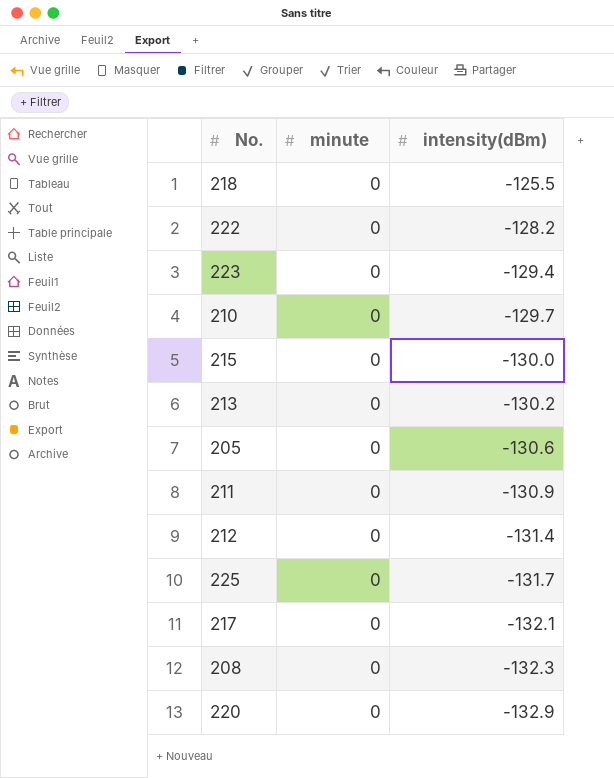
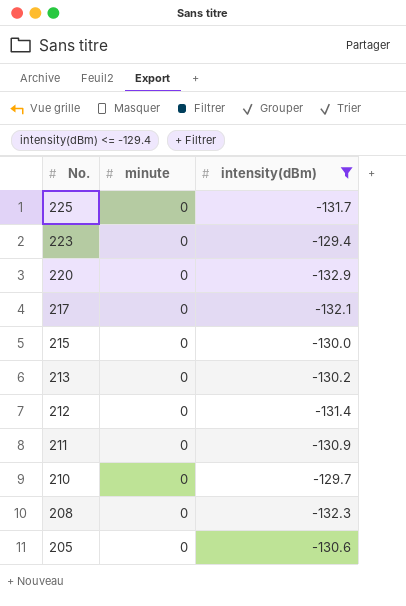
filter: none -> intensity(dBm) <= -129.4
row order: intensity(dBm) descending -> No. descending

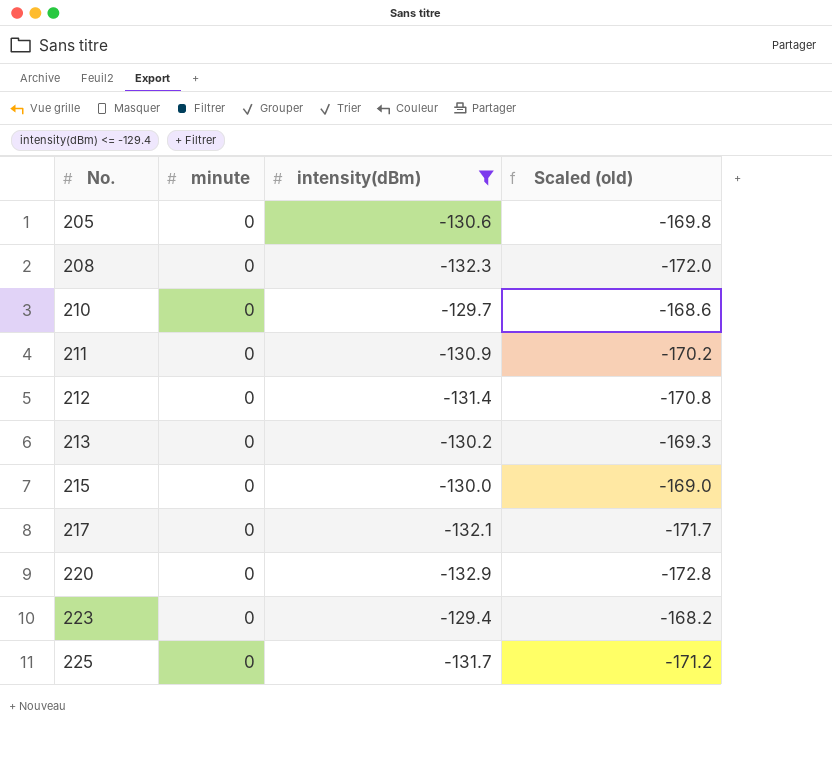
row order: No. descending -> No. ascending
column Scaled (old) | formula: none -> [intensity(dBm)] * 1.3

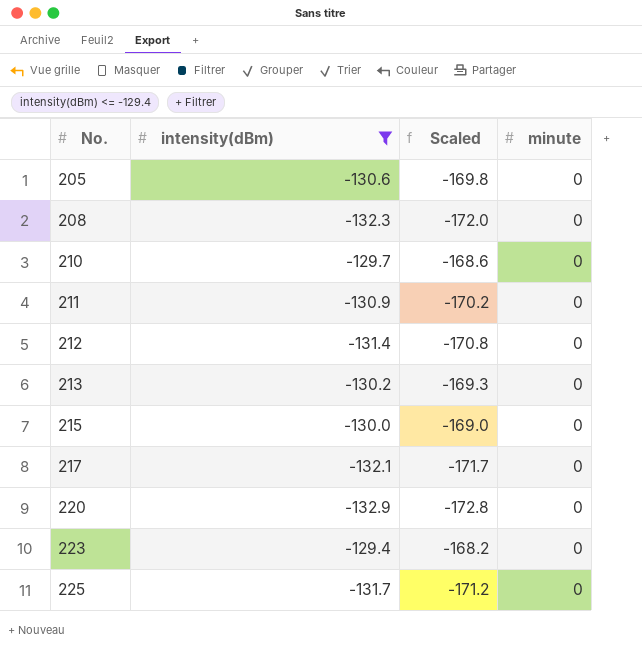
column name: Scaled (old) -> Scaled
column minute | position: 2 -> 4

